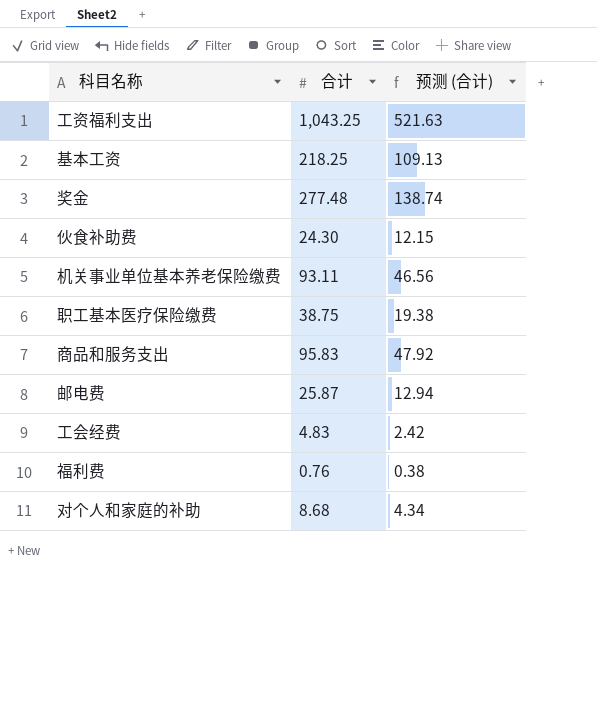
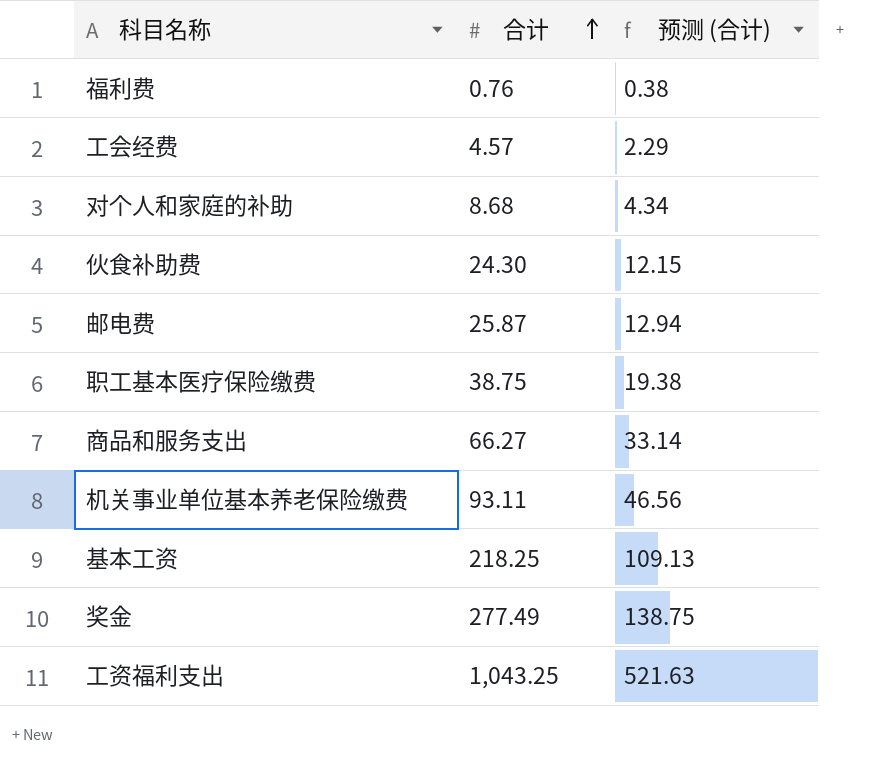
row order: none -> 合计 ascending
工会经费 | 合计: 4.83 -> 4.57
工会经费 | 预测 (合计): 2.42 -> 2.29
商品和服务支出 | 合计: 95.83 -> 66.27
商品和服务支出 | 预测 (合计): 47.92 -> 33.14
奖金 | 合计: 277.48 -> 277.49
奖金 | 预测 (合计): 138.74 -> 138.75

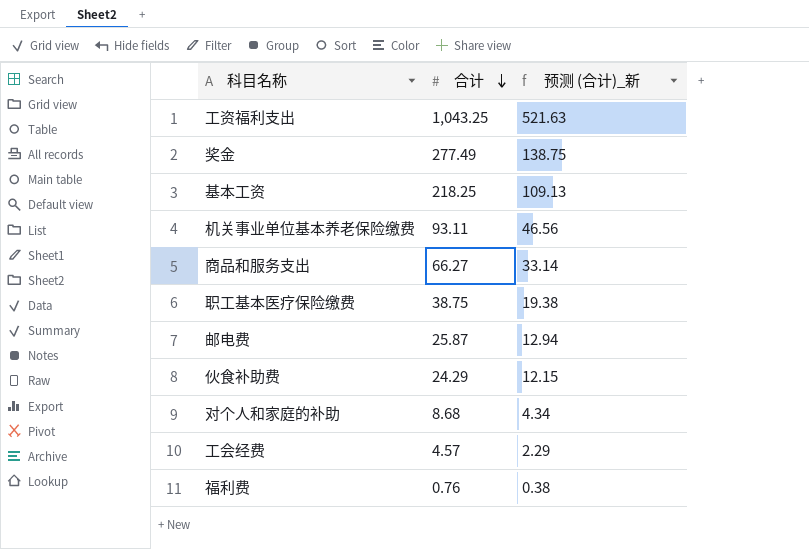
row order: 合计 ascending -> 合计 descending
column name: 预测 (合计) -> 预测 (合计)_新
伙食补助费 | 合计: 24.30 -> 24.29

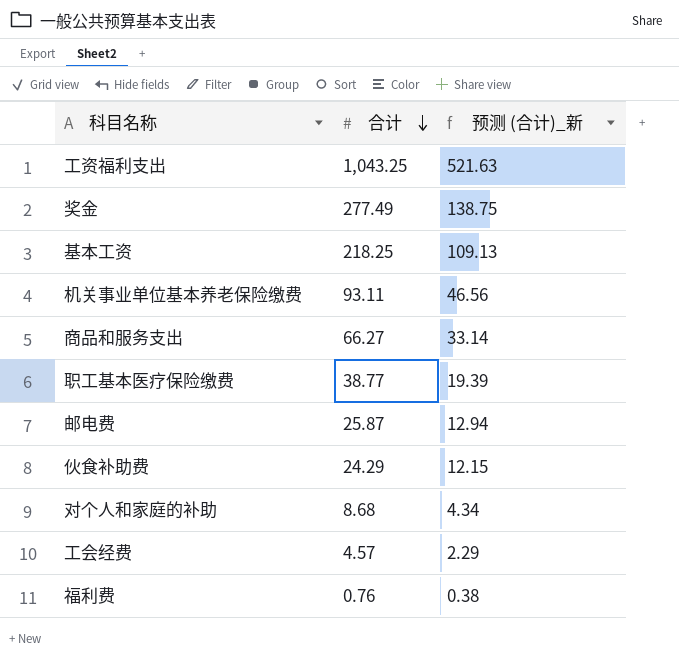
职工基本医疗保险缴费 | 合计: 38.75 -> 38.77
职工基本医疗保险缴费 | 预测 (合计)_新: 19.38 -> 19.39

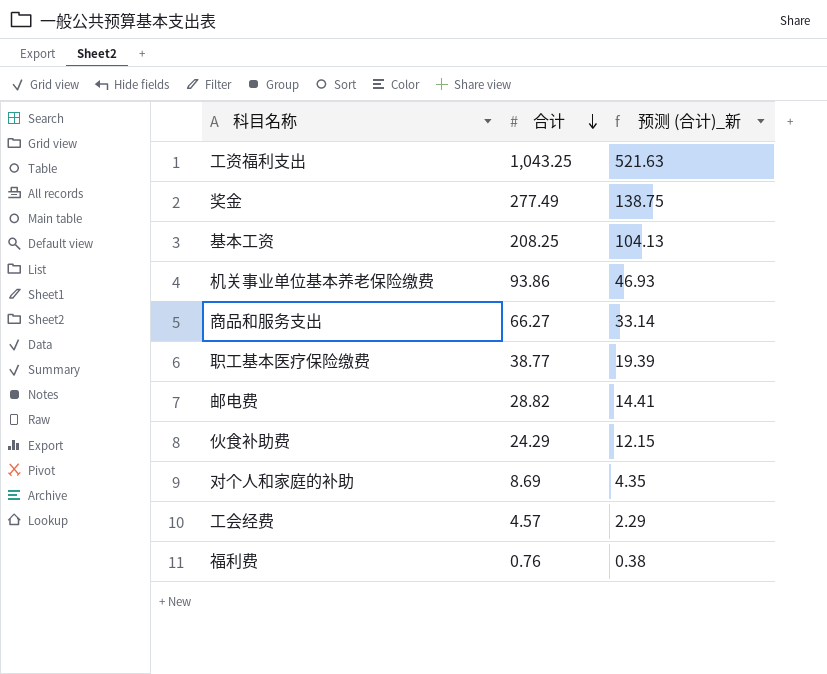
基本工资 | 合计: 218.25 -> 208.25
基本工资 | 预测 (合计)_新: 109.13 -> 104.13
机关事业单位基本养老保险缴费 | 合计: 93.11 -> 93.86
机关事业单位基本养老保险缴费 | 预测 (合计)_新: 46.56 -> 46.93
邮电费 | 合计: 25.87 -> 28.82
邮电费 | 预测 (合计)_新: 12.94 -> 14.41
对个人和家庭的补助 | 合计: 8.68 -> 8.69
对个人和家庭的补助 | 预测 (合计)_新: 4.34 -> 4.35

